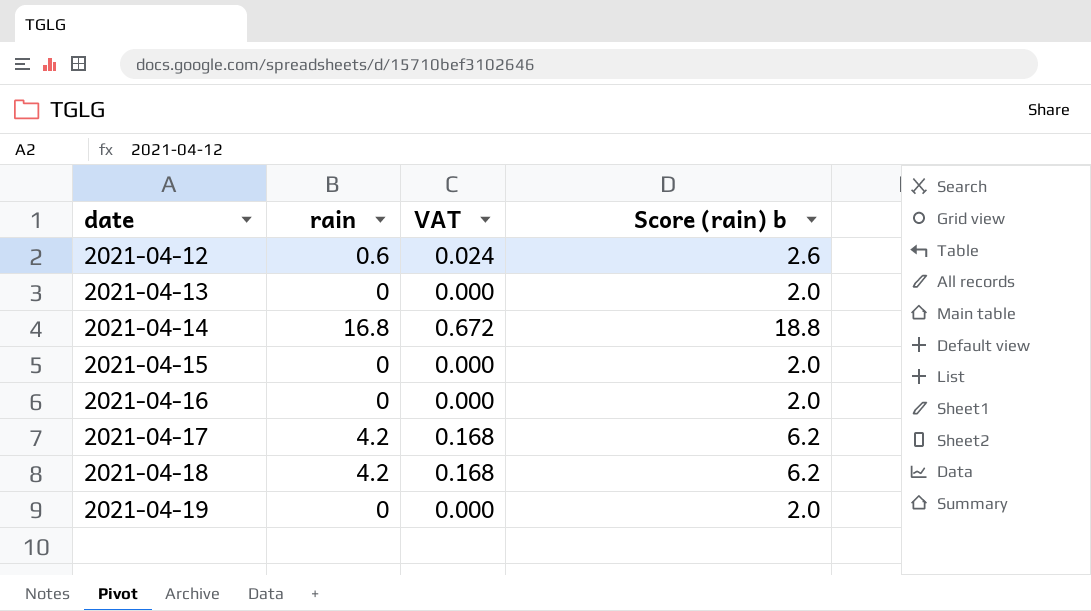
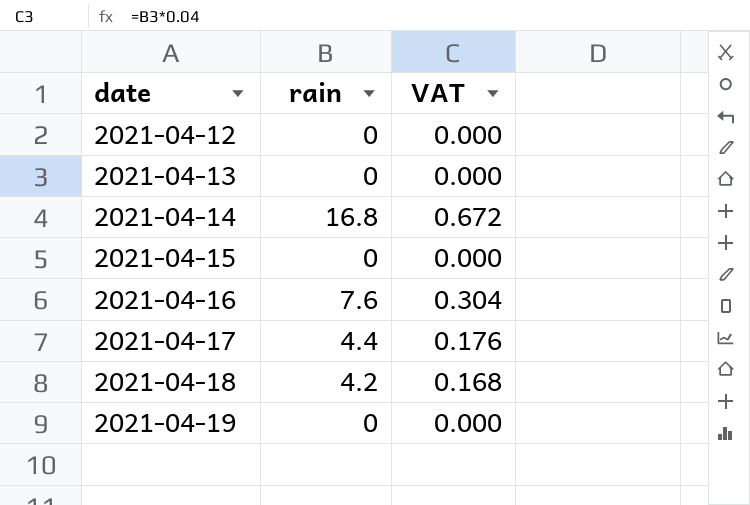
column Score (rain) b | formula: [rain] + 2 -> none
2021-04-12 | rain: 0.6 -> 0
2021-04-12 | VAT: 0.024 -> 0.000
2021-04-16 | rain: 0 -> 7.6
2021-04-16 | VAT: 0.000 -> 0.304
2021-04-17 | rain: 4.2 -> 4.4
2021-04-17 | VAT: 0.168 -> 0.176

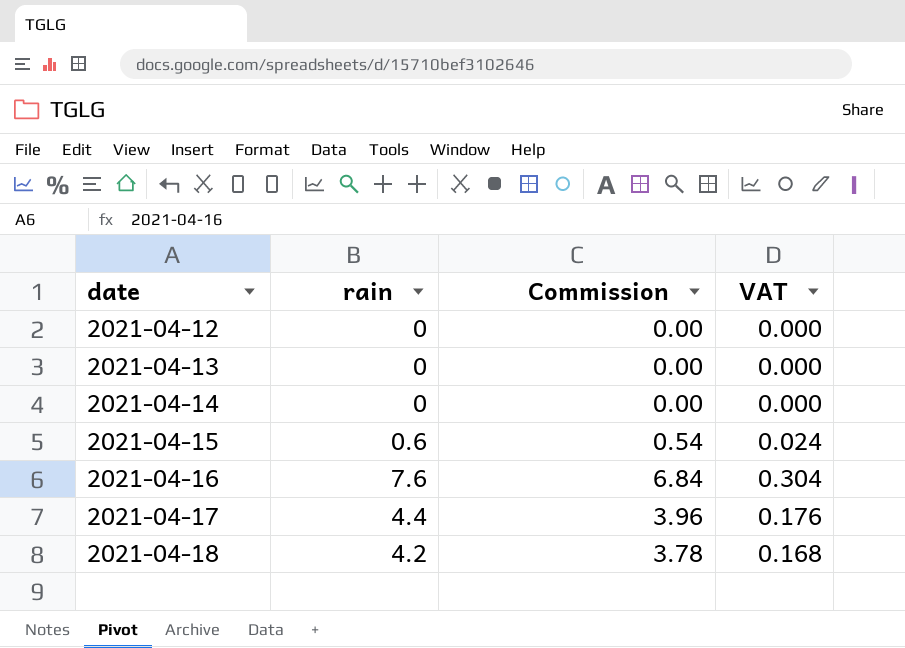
column Commission | formula: none -> [rain] * 0.9
row 2021-04-19: 0 | 0.000 -> none
2021-04-14 | rain: 16.8 -> 0
2021-04-14 | VAT: 0.672 -> 0.000
2021-04-15 | rain: 0 -> 0.6
2021-04-15 | VAT: 0.000 -> 0.024

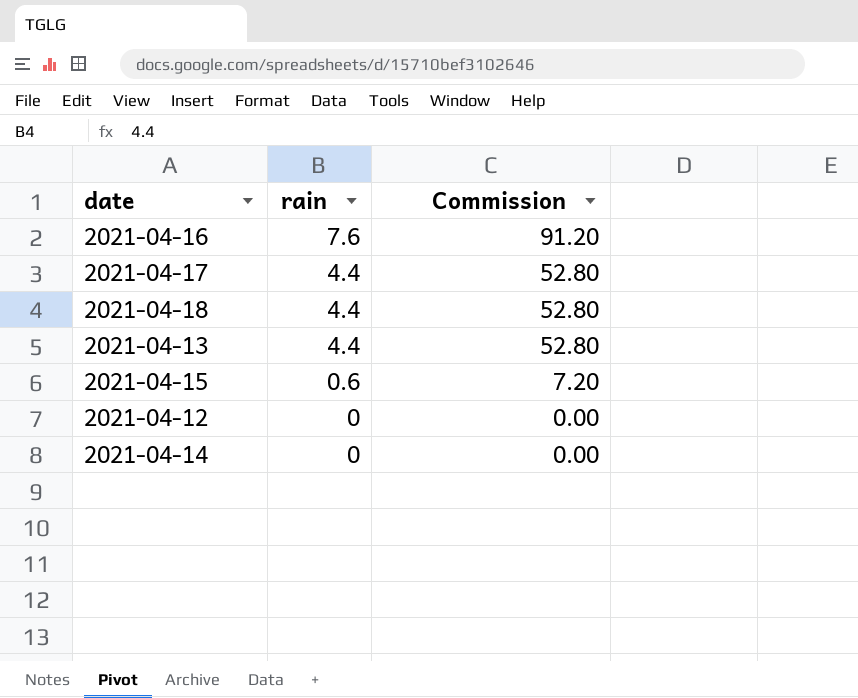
row order: date ascending -> rain descending
column VAT | formula: [rain] * 0.04 -> none
column Commission | formula: [rain] * 0.9 -> [rain] * 12
2021-04-18 | rain: 4.2 -> 4.4
2021-04-13 | rain: 0 -> 4.4

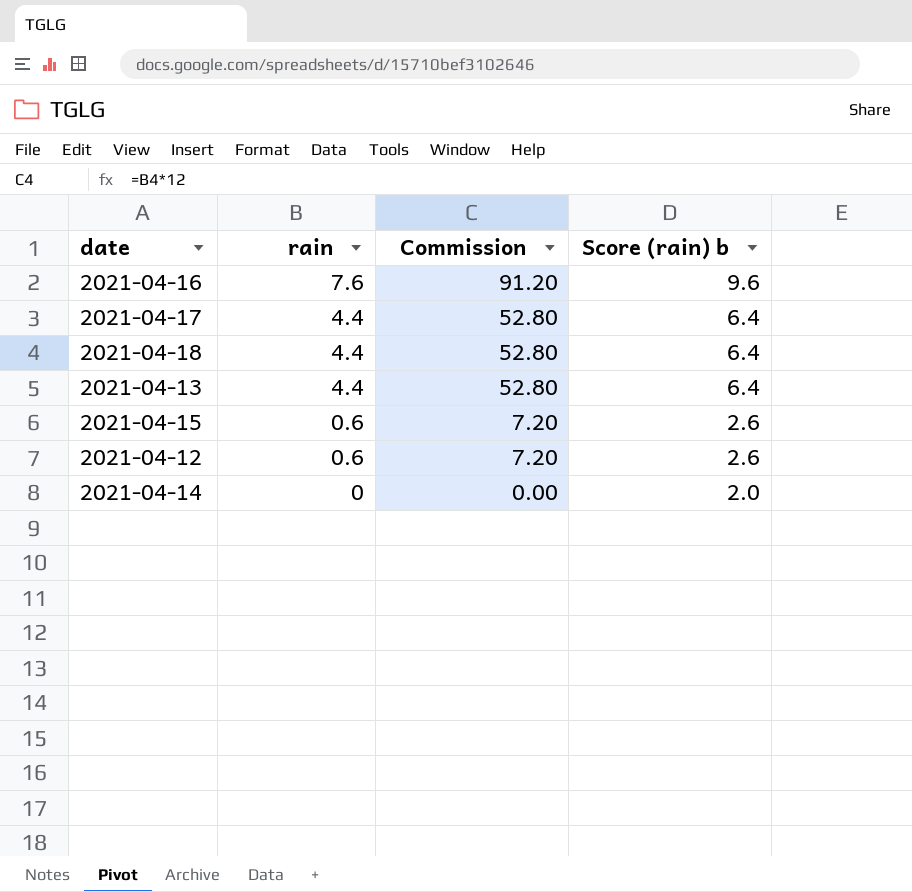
column Score (rain) b | formula: none -> [rain] + 2
2021-04-12 | rain: 0 -> 0.6
2021-04-12 | Commission: 0.00 -> 7.20

